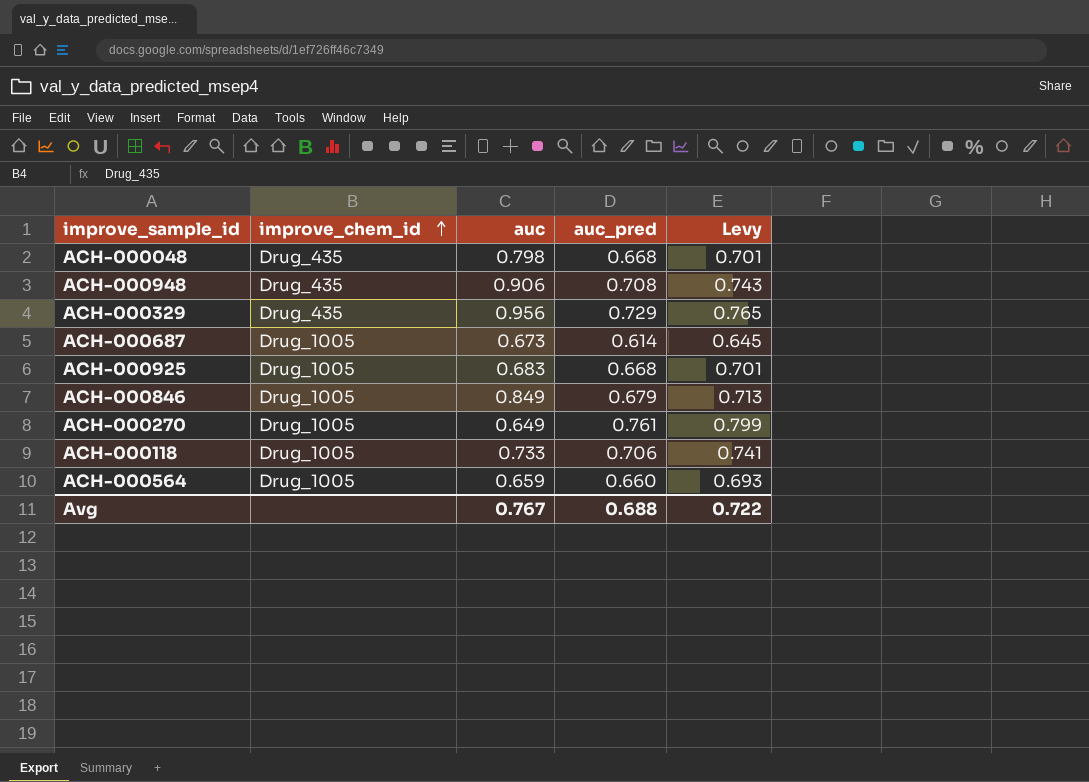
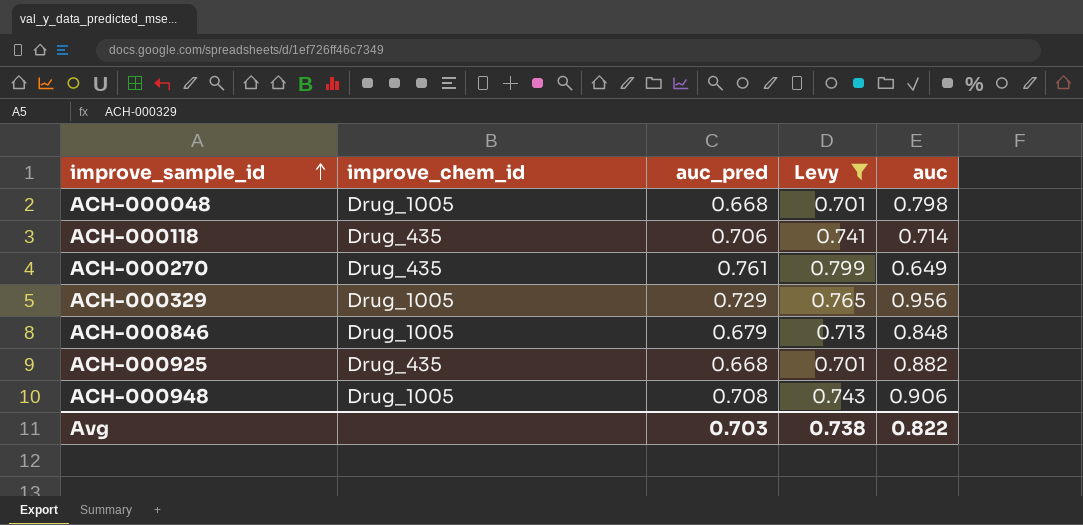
filter: none -> Levy >= 0.701
row order: improve_chem_id ascending -> improve_sample_id ascending
column auc | position: 3 -> 5
ACH-000048 | improve_chem_id: Drug_435 -> Drug_1005
ACH-000118 | improve_chem_id: Drug_1005 -> Drug_435
ACH-000118 | auc: 0.733 -> 0.714
ACH-000270 | improve_chem_id: Drug_1005 -> Drug_435
ACH-000329 | improve_chem_id: Drug_435 -> Drug_1005
ACH-000846 | auc: 0.849 -> 0.848
ACH-000925 | improve_chem_id: Drug_1005 -> Drug_435
ACH-000925 | auc: 0.683 -> 0.882
ACH-000948 | improve_chem_id: Drug_435 -> Drug_1005
Avg | auc_pred: 0.688 -> 0.703
Avg | Levy: 0.722 -> 0.738
Avg | auc: 0.767 -> 0.822

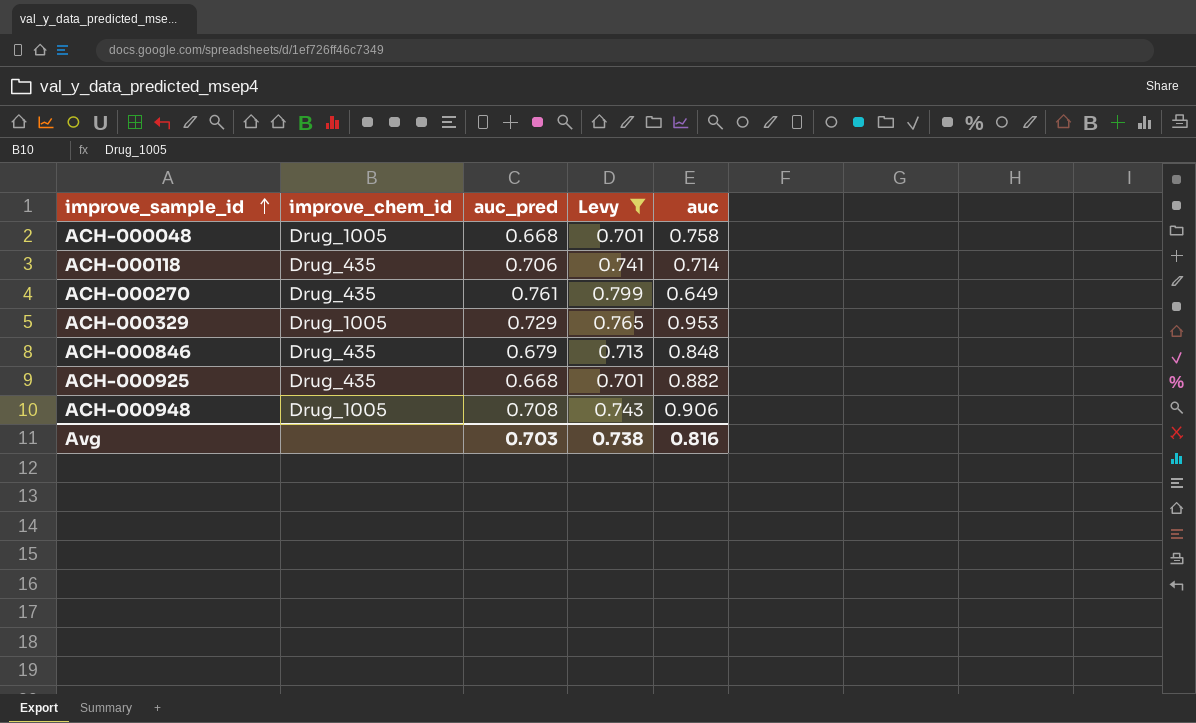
ACH-000048 | auc: 0.798 -> 0.758
ACH-000329 | auc: 0.956 -> 0.953
ACH-000846 | improve_chem_id: Drug_1005 -> Drug_435
Avg | auc: 0.822 -> 0.816

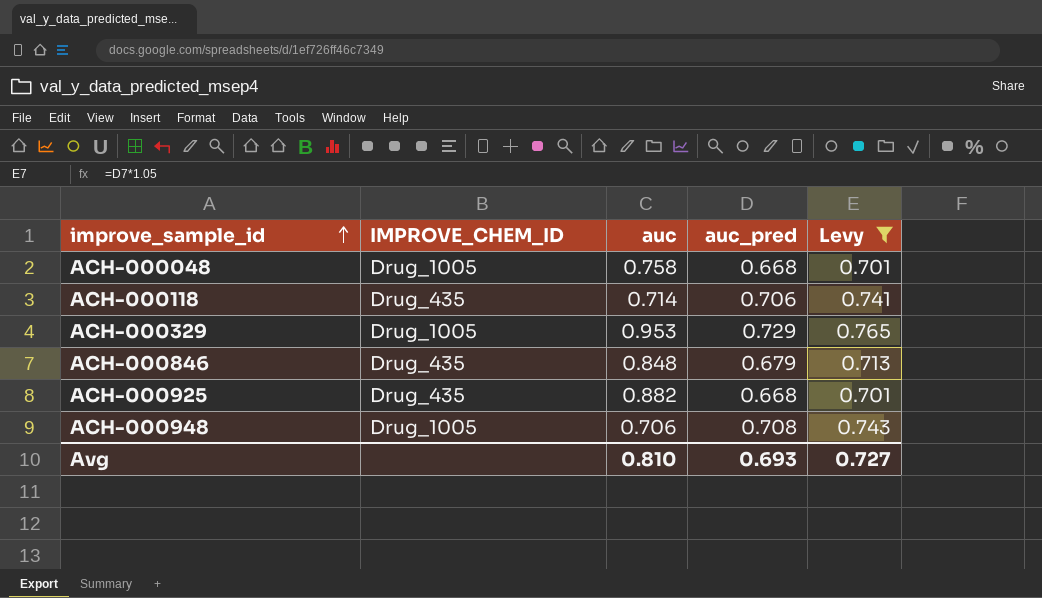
column name: improve_chem_id -> IMPROVE_CHEM_ID
column auc | position: 5 -> 3
row ACH-000270: Drug_435 | 0.761 | 0.799 | 0.649 -> none
ACH-000948 | auc: 0.906 -> 0.706
Avg | auc: 0.816 -> 0.810
Avg | auc_pred: 0.703 -> 0.693
Avg | Levy: 0.738 -> 0.727

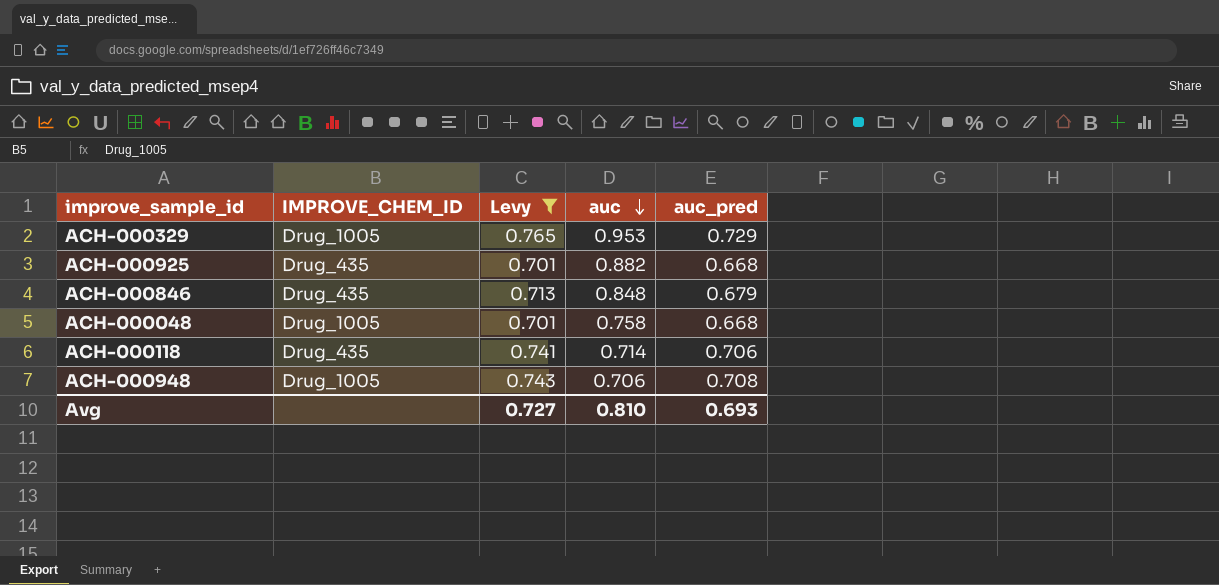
row order: improve_sample_id ascending -> auc descending
column Levy | position: 5 -> 3

